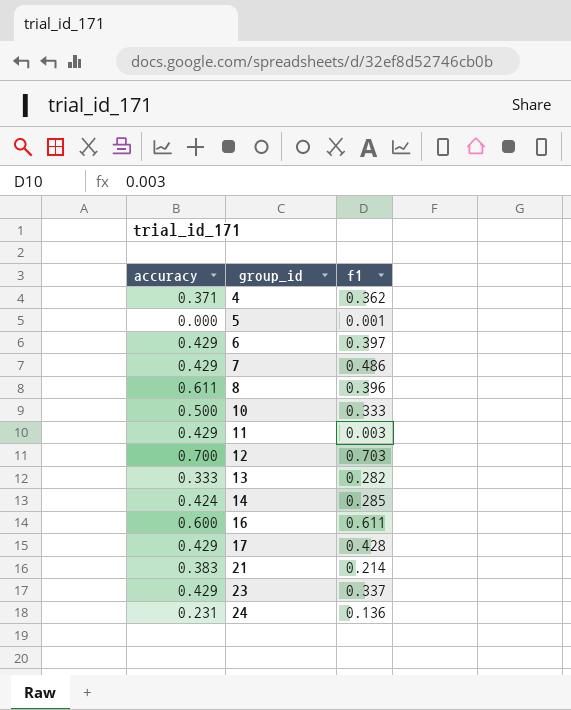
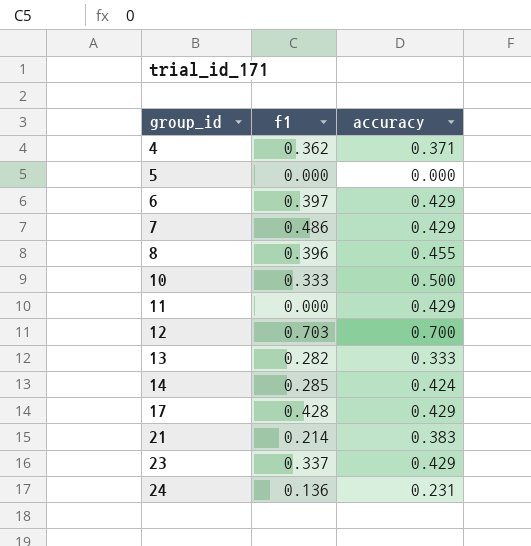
column accuracy | position: 1 -> 3
row 16: 0.600 | 0.611 -> none
5 | f1: 0.001 -> 0.000
8 | accuracy: 0.611 -> 0.455
11 | f1: 0.003 -> 0.000

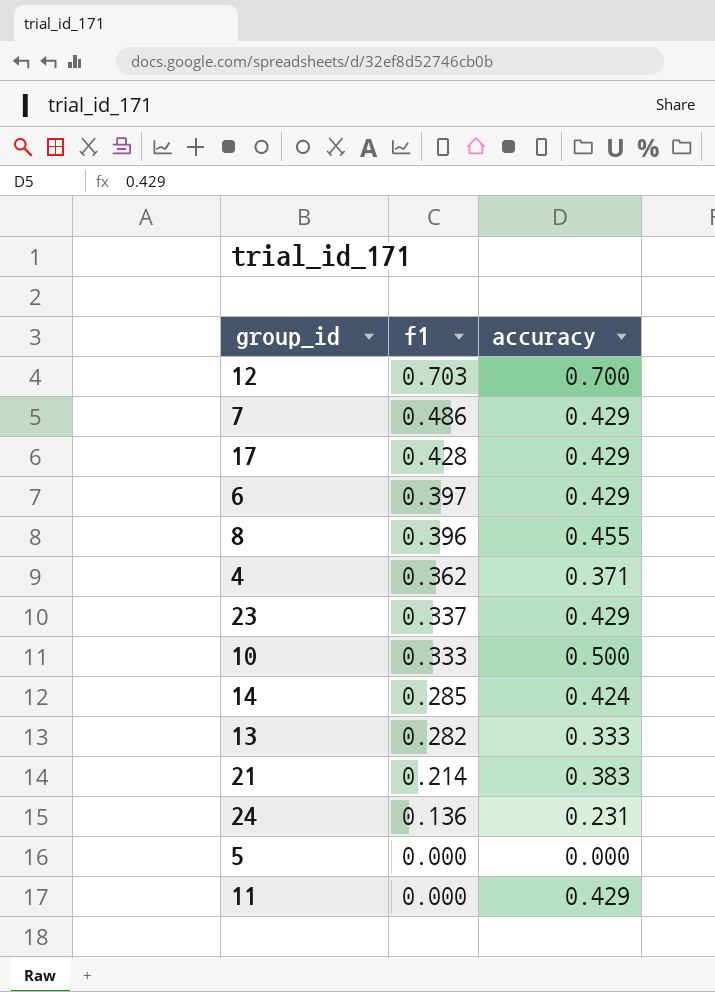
row order: group_id ascending -> f1 descending

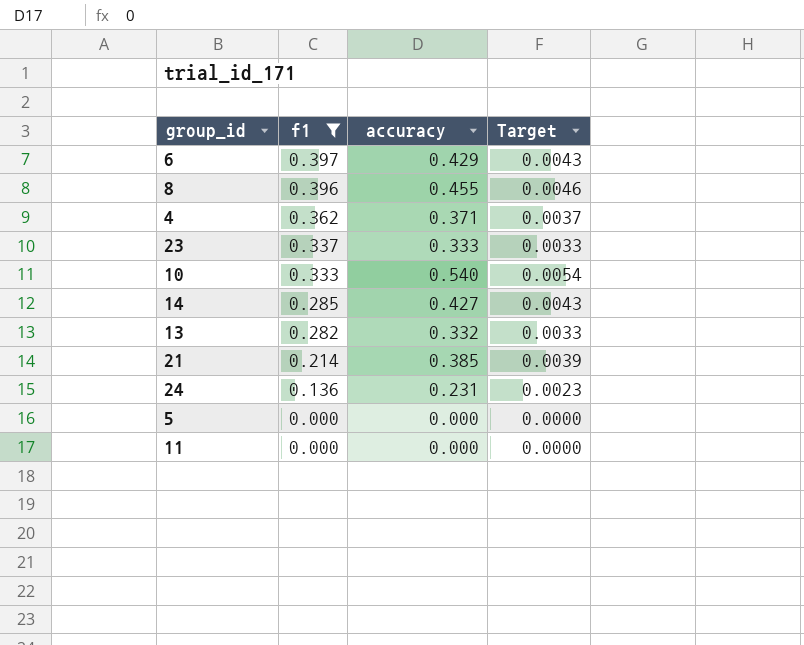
filter: none -> f1 <= 0.397
column Target | formula: none -> [accuracy] * 0.01
23 | accuracy: 0.429 -> 0.333
10 | accuracy: 0.500 -> 0.540
14 | accuracy: 0.424 -> 0.427
13 | accuracy: 0.333 -> 0.332
21 | accuracy: 0.383 -> 0.385
11 | accuracy: 0.429 -> 0.000

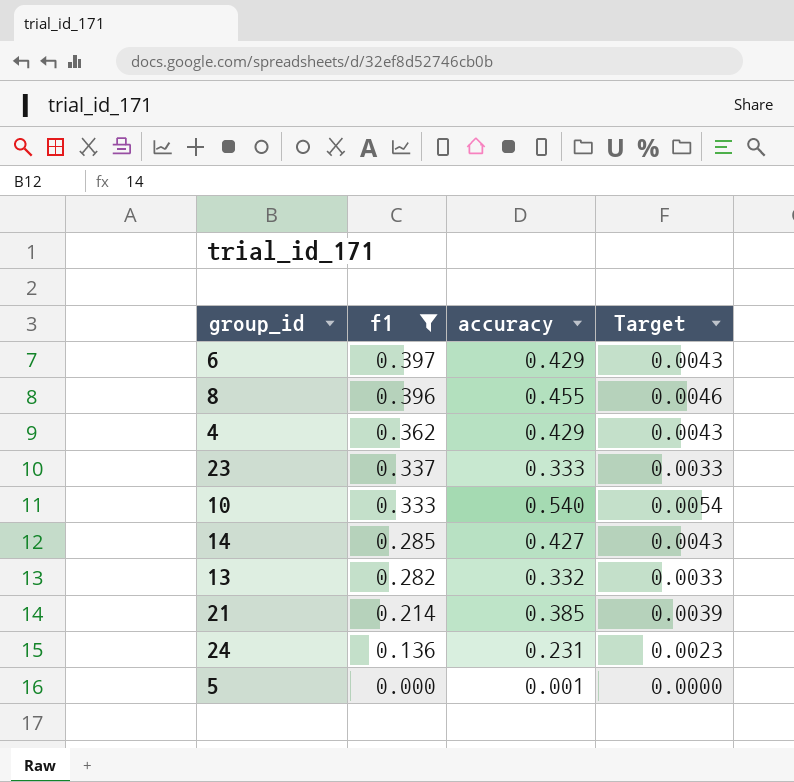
row 11: 0.000 | 0.000 | 0.0000 -> none
4 | accuracy: 0.371 -> 0.429
4 | Target: 0.0037 -> 0.0043
5 | accuracy: 0.000 -> 0.001

